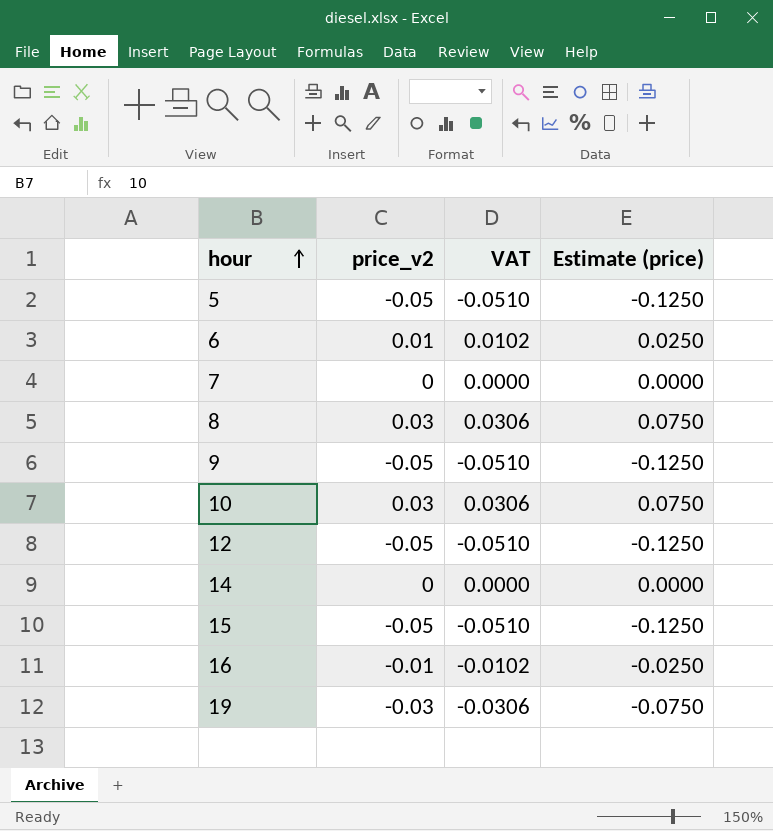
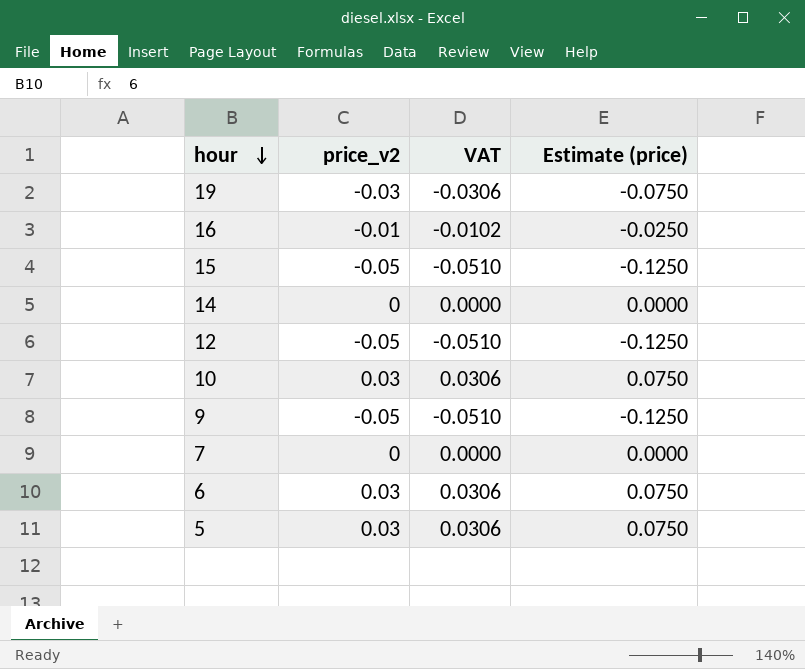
row order: hour ascending -> hour descending
row 8: 0.03 | 0.0306 | 0.0750 -> none
6 | price_v2: 0.01 -> 0.03
6 | VAT: 0.0102 -> 0.0306
6 | Estimate (price): 0.0250 -> 0.0750
5 | price_v2: -0.05 -> 0.03
5 | VAT: -0.0510 -> 0.0306
5 | Estimate (price): -0.1250 -> 0.0750

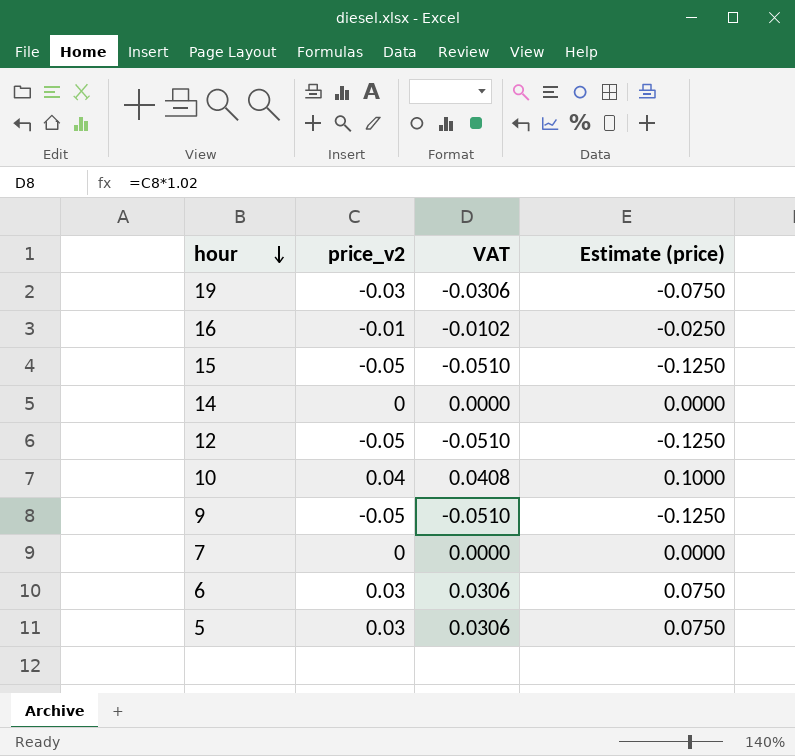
10 | price_v2: 0.03 -> 0.04
10 | VAT: 0.0306 -> 0.0408
10 | Estimate (price): 0.0750 -> 0.1000

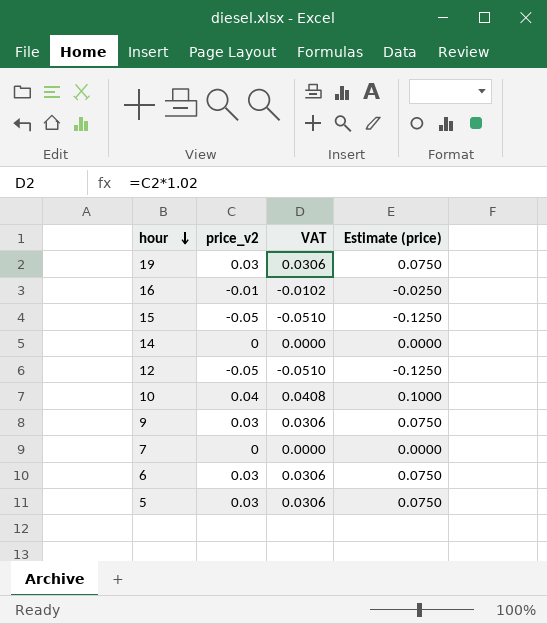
19 | price_v2: -0.03 -> 0.03
19 | VAT: -0.0306 -> 0.0306
19 | Estimate (price): -0.0750 -> 0.0750
9 | price_v2: -0.05 -> 0.03
9 | VAT: -0.0510 -> 0.0306
9 | Estimate (price): -0.1250 -> 0.0750

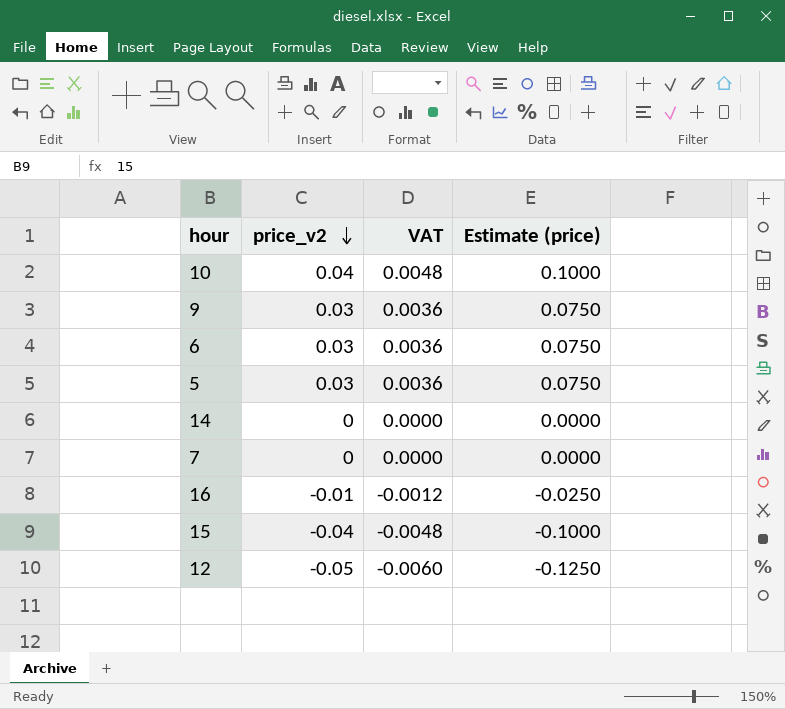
row order: hour descending -> price_v2 descending
column VAT | formula: [price_v2] * 1.02 -> [price_v2] * 0.12
row 19: 0.03 | 0.0306 | 0.0750 -> none
15 | price_v2: -0.05 -> -0.04
15 | Estimate (price): -0.1250 -> -0.1000

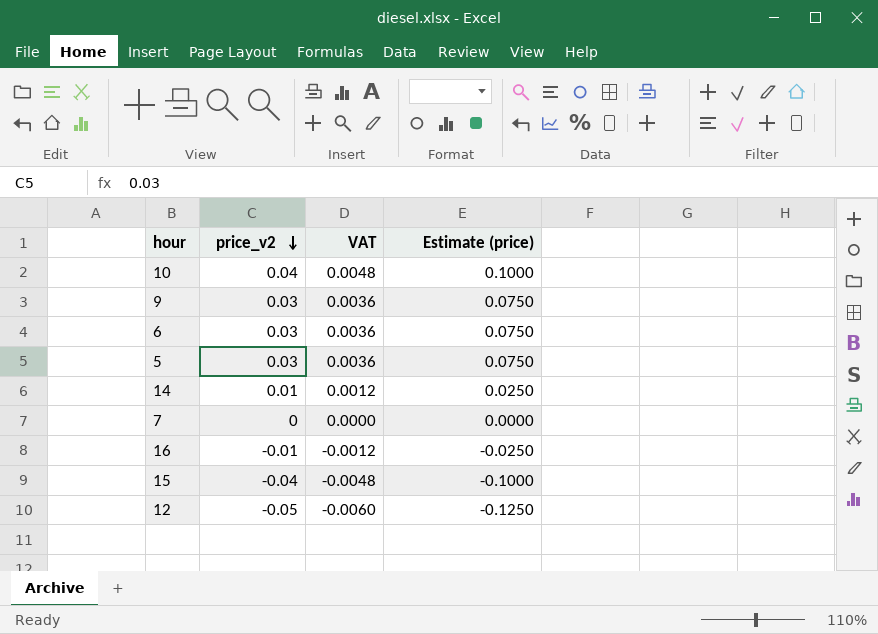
14 | price_v2: 0 -> 0.01
14 | VAT: 0.0000 -> 0.0012
14 | Estimate (price): 0.0000 -> 0.0250

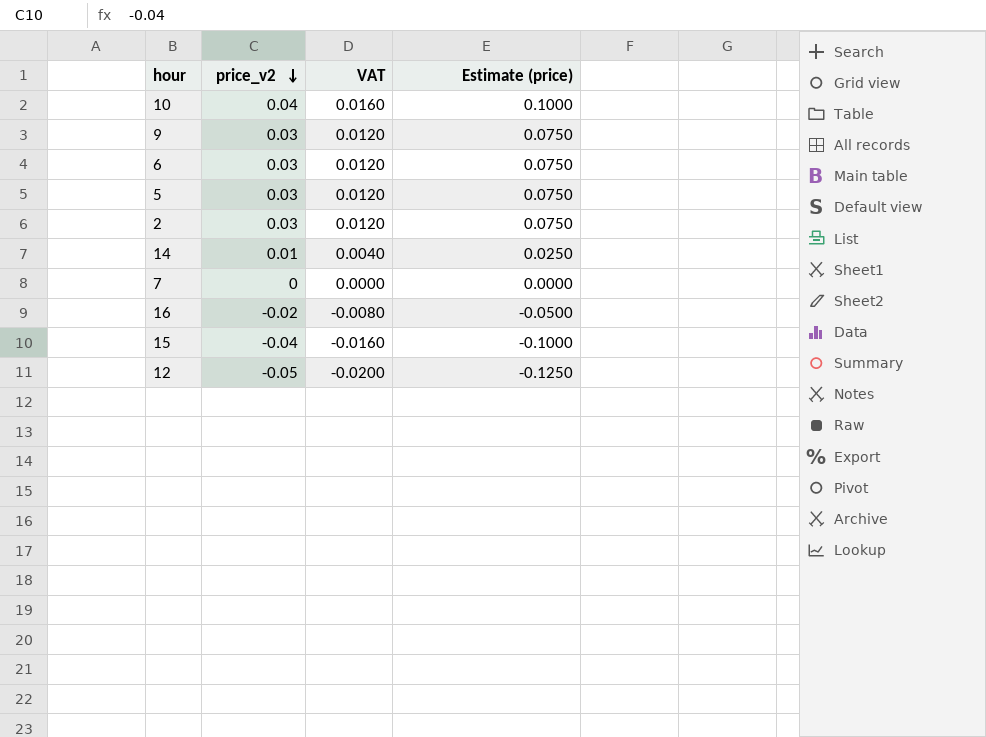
column VAT | formula: [price_v2] * 0.12 -> [price_v2] * 0.4
row 2: none -> 0.03 | 0.0120 | 0.0750
16 | price_v2: -0.01 -> -0.02
16 | Estimate (price): -0.0250 -> -0.0500

